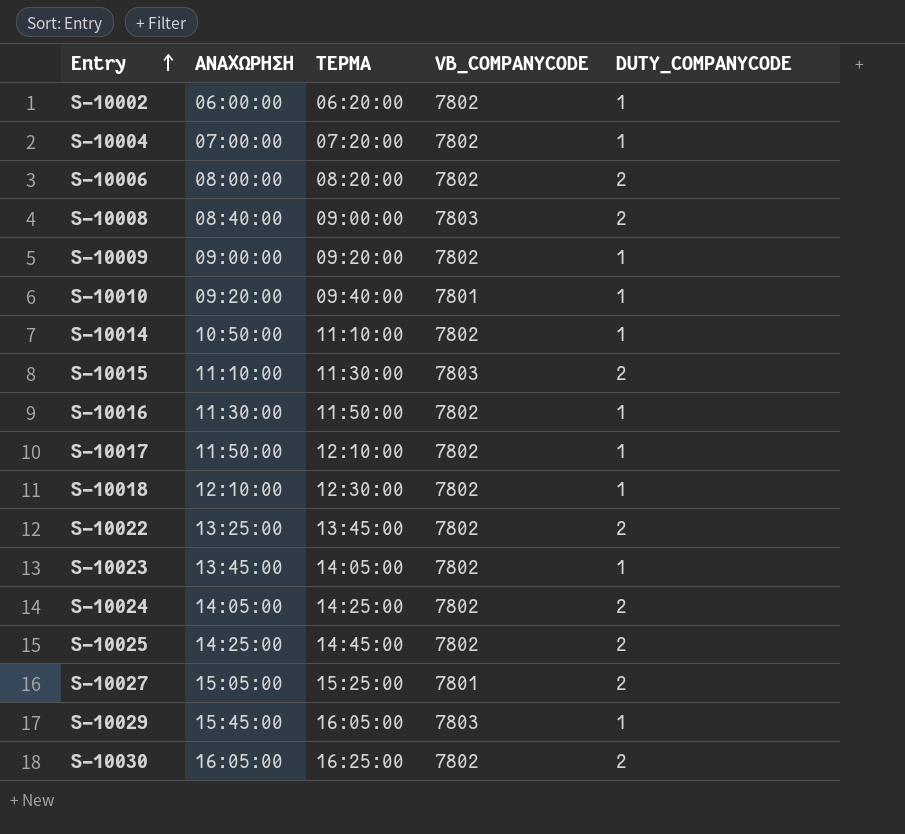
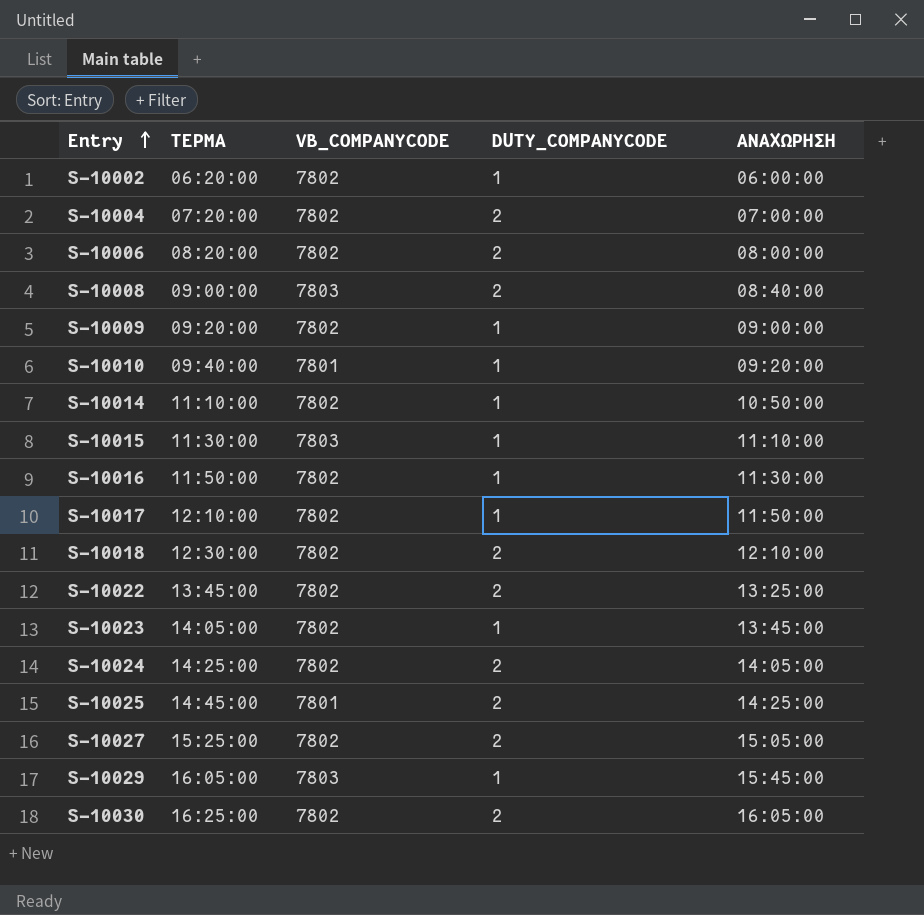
column ΑΝΑΧΩΡΗΣΗ | position: 2 -> 5
S-10004 | DUTY_COMPANYCODE: 1 -> 2
S-10015 | DUTY_COMPANYCODE: 2 -> 1
S-10018 | DUTY_COMPANYCODE: 1 -> 2
S-10025 | VB_COMPANYCODE: 7802 -> 7801
S-10027 | VB_COMPANYCODE: 7801 -> 7802

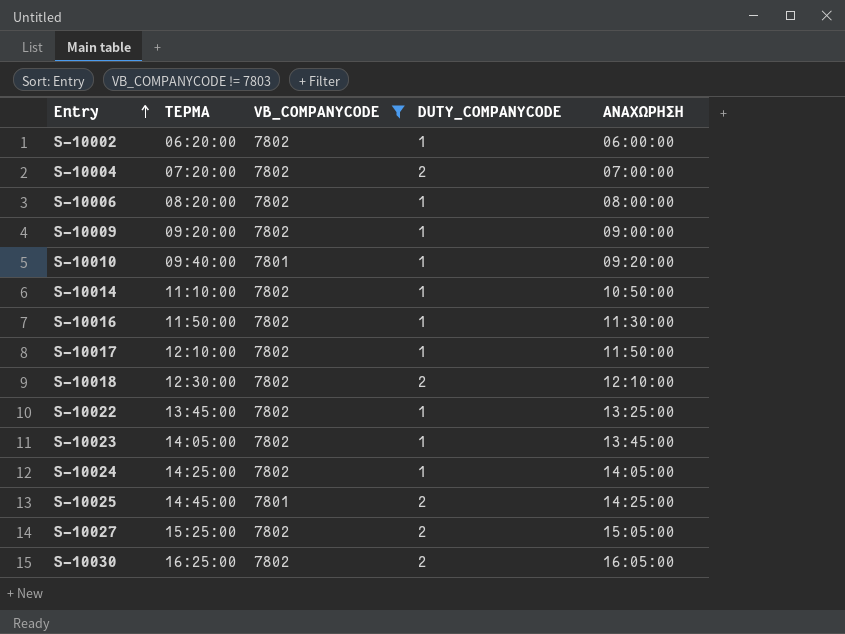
filter: none -> VB_COMPANYCODE != 7803
S-10006 | DUTY_COMPANYCODE: 2 -> 1
S-10022 | DUTY_COMPANYCODE: 2 -> 1
S-10024 | DUTY_COMPANYCODE: 2 -> 1

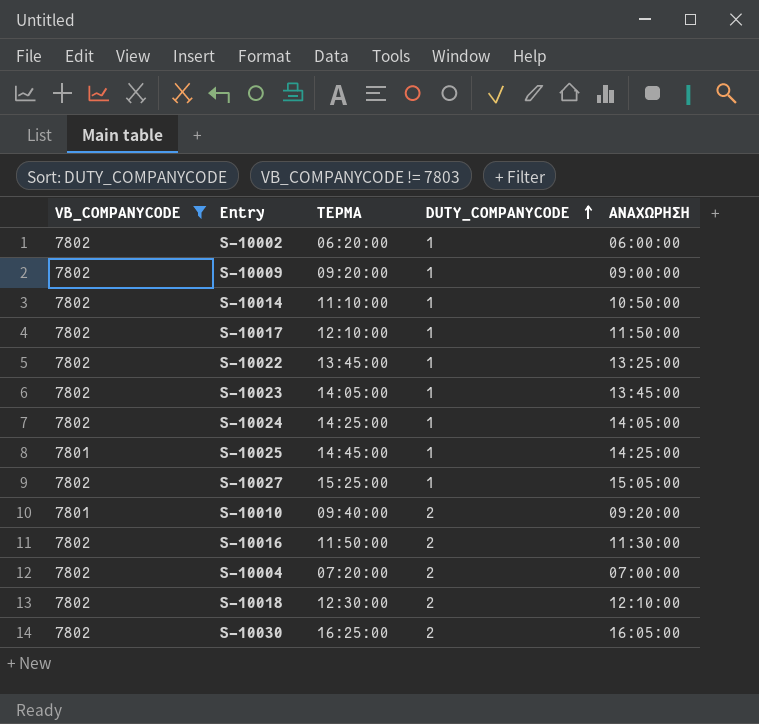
row order: Entry ascending -> DUTY_COMPANYCODE ascending
column VB_COMPANYCODE | position: 3 -> 1
row S-10006: 08:20:00 | 7802 | 1 | 08:00:00 -> none
S-10025 | DUTY_COMPANYCODE: 2 -> 1
S-10027 | DUTY_COMPANYCODE: 2 -> 1
S-10010 | DUTY_COMPANYCODE: 1 -> 2
S-10016 | DUTY_COMPANYCODE: 1 -> 2

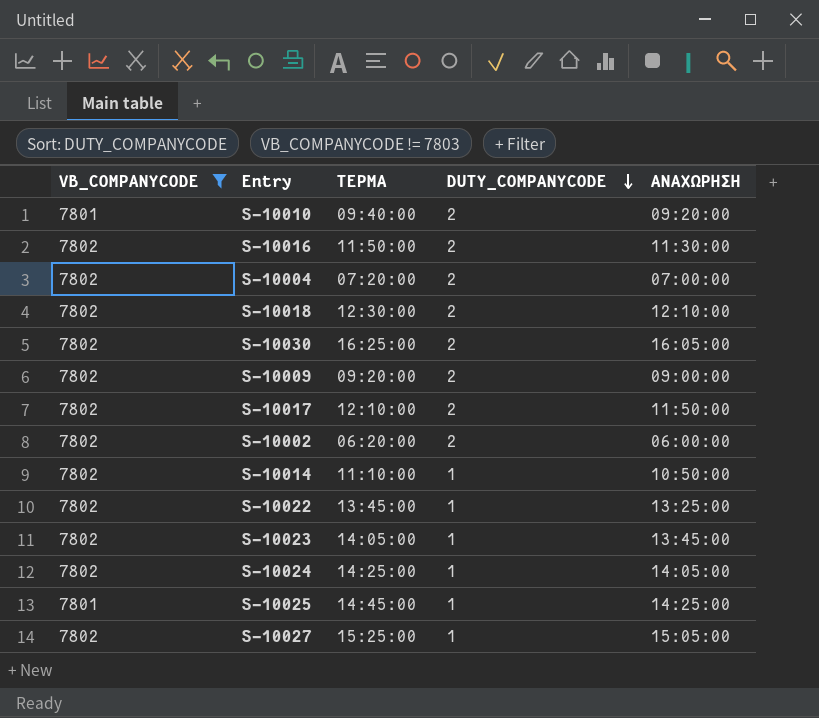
row order: DUTY_COMPANYCODE ascending -> DUTY_COMPANYCODE descending
S-10009 | DUTY_COMPANYCODE: 1 -> 2
S-10017 | DUTY_COMPANYCODE: 1 -> 2
S-10002 | DUTY_COMPANYCODE: 1 -> 2

